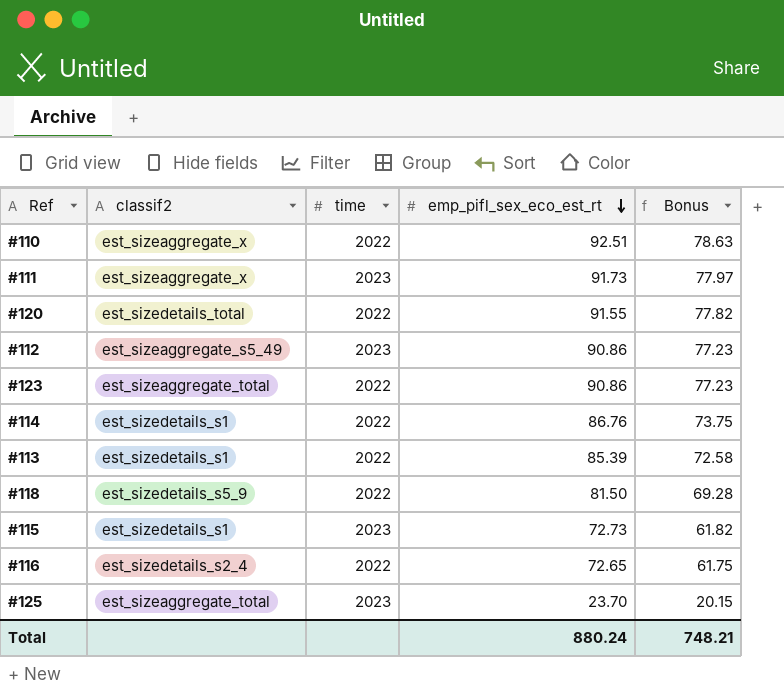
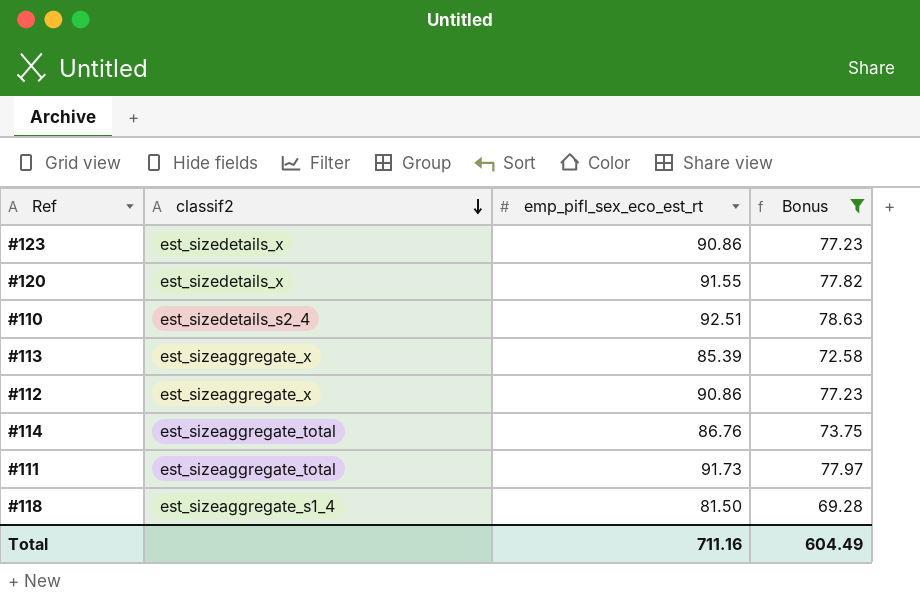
filter: none -> Bonus >= 69.28
row order: emp_pifl_sex_eco_est_rt descending -> classif2 descending
column time | position: 3 -> none
#123 | classif2: est_sizeaggregate_total -> est_sizedetails_x
#120 | classif2: est_sizedetails_total -> est_sizedetails_x
#110 | classif2: est_sizeaggregate_x -> est_sizedetails_s2_4
#113 | classif2: est_sizedetails_s1 -> est_sizeaggregate_x
#112 | classif2: est_sizeaggregate_s5_49 -> est_sizeaggregate_x
#114 | classif2: est_sizedetails_s1 -> est_sizeaggregate_total
#111 | classif2: est_sizeaggregate_x -> est_sizeaggregate_total
#118 | classif2: est_sizedetails_s5_9 -> est_sizeaggregate_s1_4
Total | emp_pifl_sex_eco_est_rt: 880.24 -> 711.16
Total | Bonus: 748.21 -> 604.49

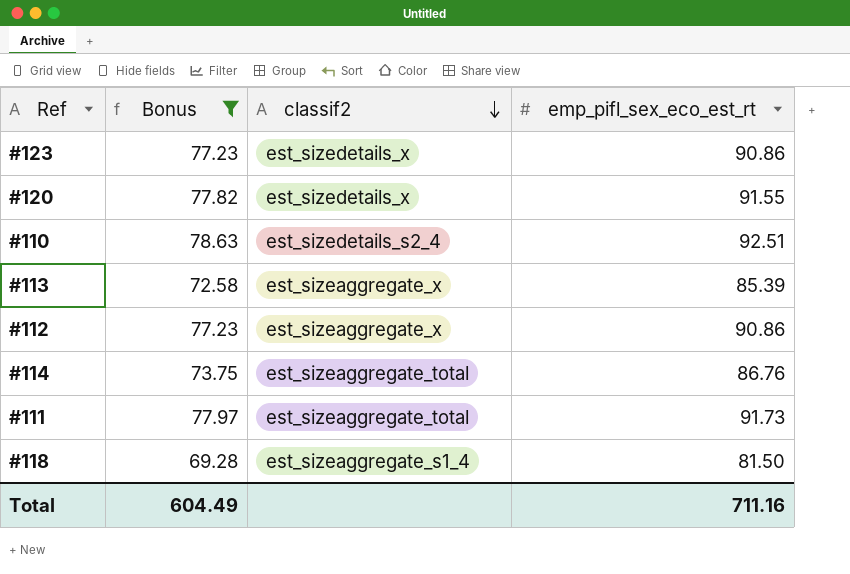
column Bonus | position: 4 -> 2

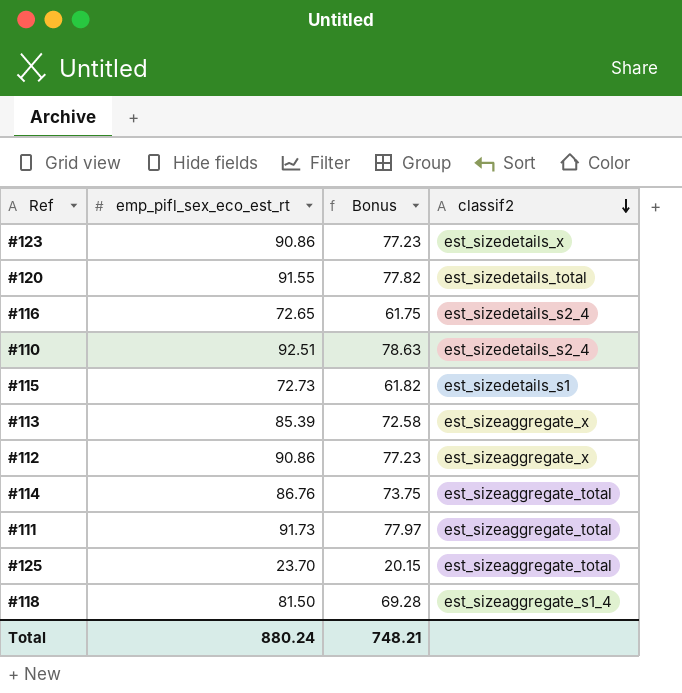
filter: Bonus >= 69.28 -> none
column emp_pifl_sex_eco_est_rt | position: 4 -> 2
#120 | classif2: est_sizedetails_x -> est_sizedetails_total
Total | emp_pifl_sex_eco_est_rt: 711.16 -> 880.24
Total | Bonus: 604.49 -> 748.21

